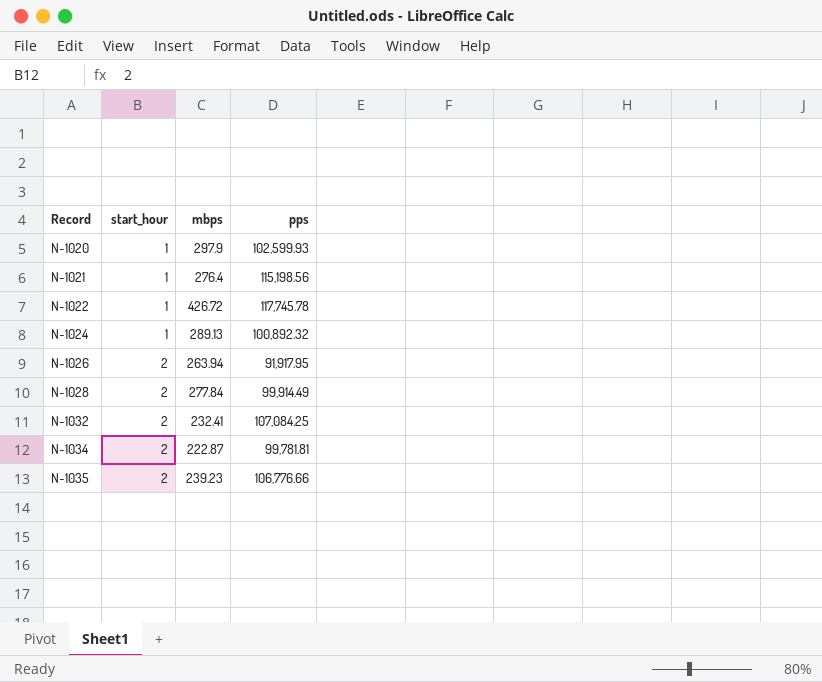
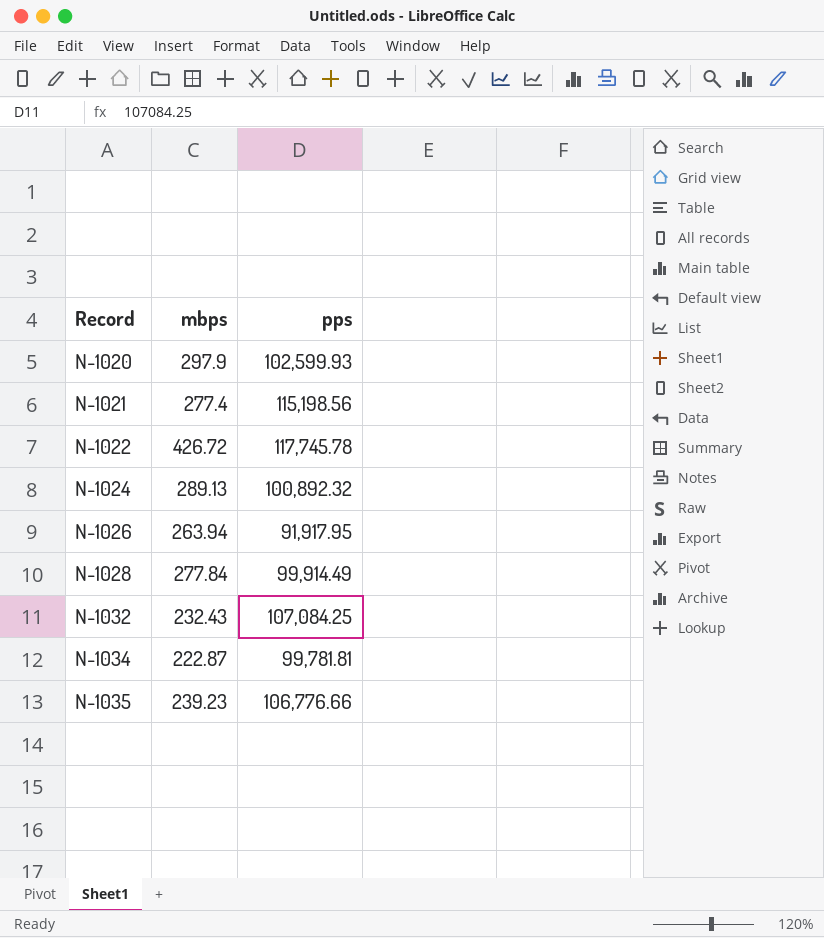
column start_hour | position: 2 -> none
N-1021 | mbps: 276.4 -> 277.4
N-1032 | mbps: 232.41 -> 232.43

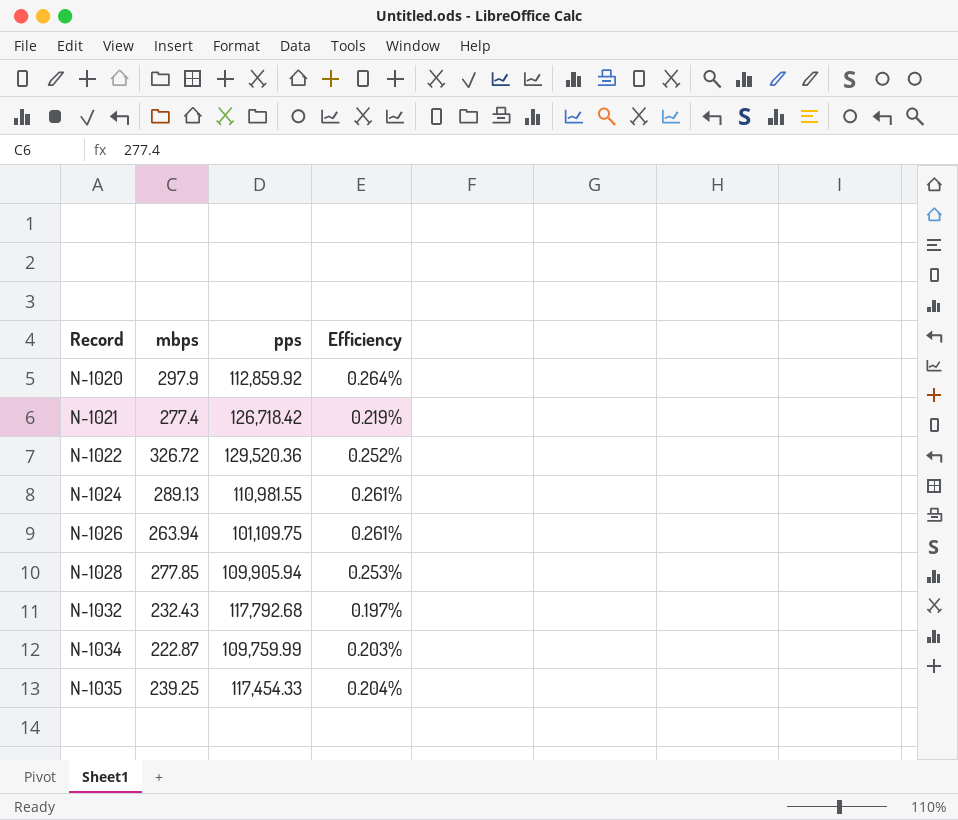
column Efficiency | formula: none -> [mbps] / [pps]
N-1020 | pps: 102,599.93 -> 112,859.92
N-1021 | pps: 115,198.56 -> 126,718.42
N-1022 | mbps: 426.72 -> 326.72
N-1022 | pps: 117,745.78 -> 129,520.36
N-1024 | pps: 100,892.32 -> 110,981.55
N-1026 | pps: 91,917.95 -> 101,109.75
N-1028 | mbps: 277.84 -> 277.85
N-1028 | pps: 99,914.49 -> 109,905.94
N-1032 | pps: 107,084.25 -> 117,792.68
N-1034 | pps: 99,781.81 -> 109,759.99
N-1035 | mbps: 239.23 -> 239.25
N-1035 | pps: 106,776.66 -> 117,454.33

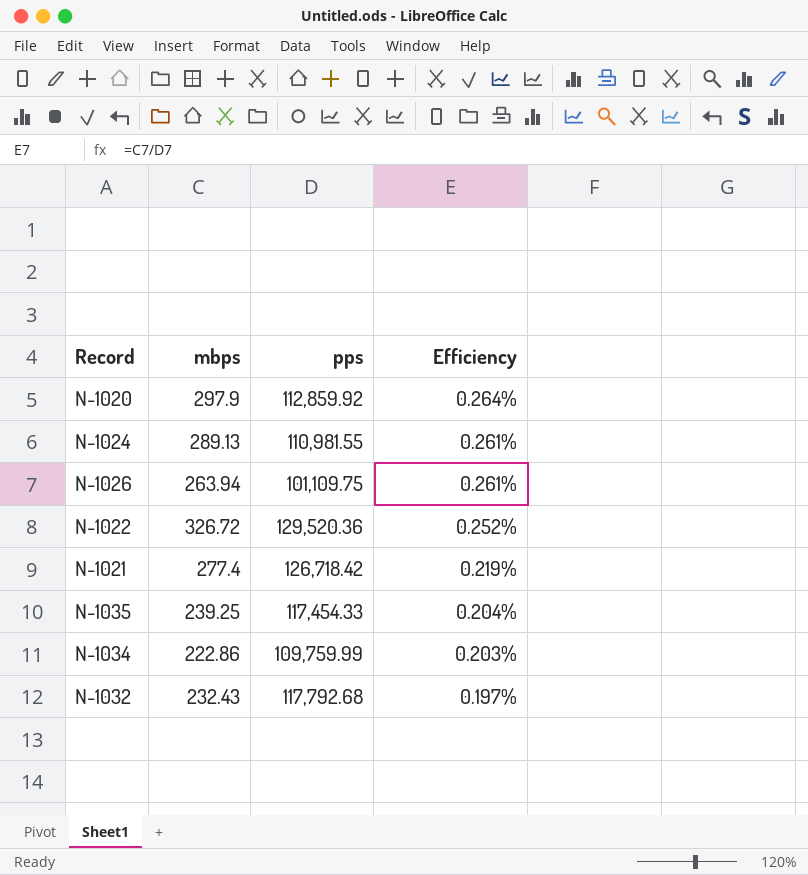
row order: Record ascending -> Efficiency descending
row N-1028: 277.85 | 109,905.94 | 0.253% -> none
N-1034 | mbps: 222.87 -> 222.86

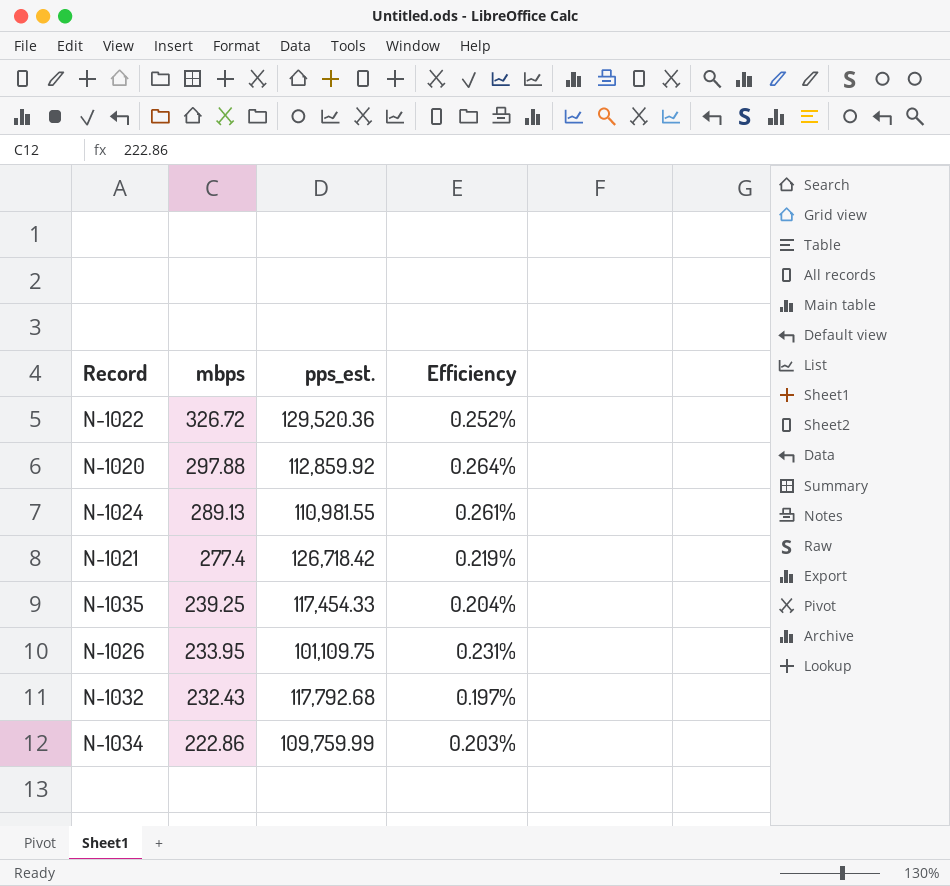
row order: Efficiency descending -> mbps descending
column name: pps -> pps_est.
N-1020 | mbps: 297.9 -> 297.88
N-1026 | mbps: 263.94 -> 233.95
N-1026 | Efficiency: 0.261% -> 0.231%

